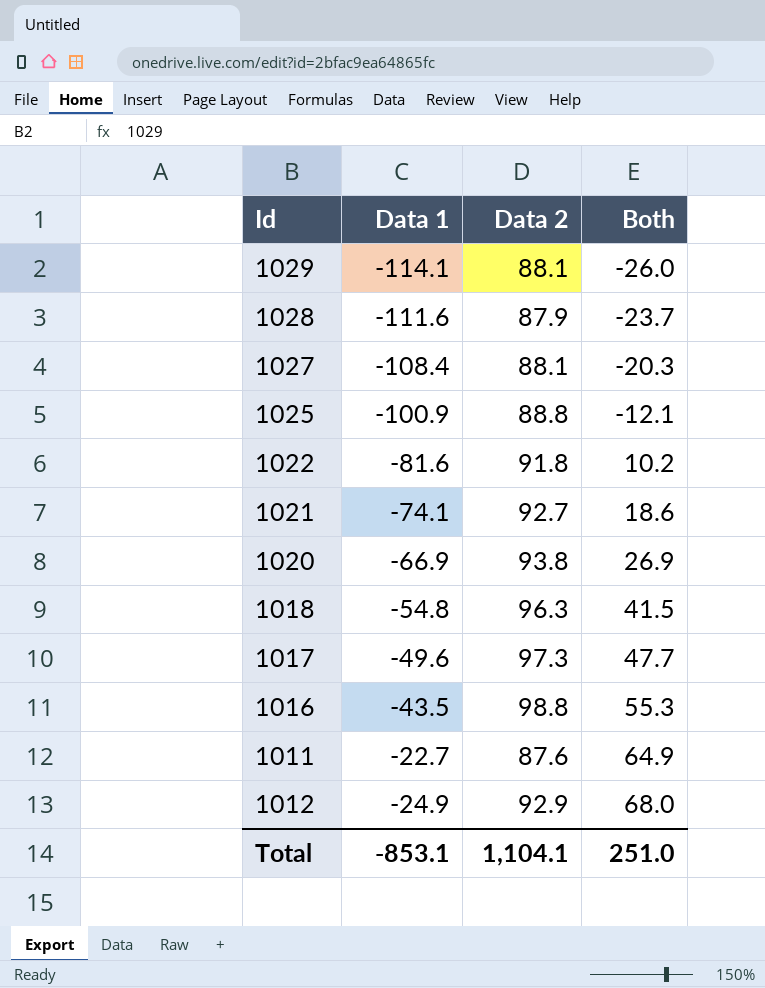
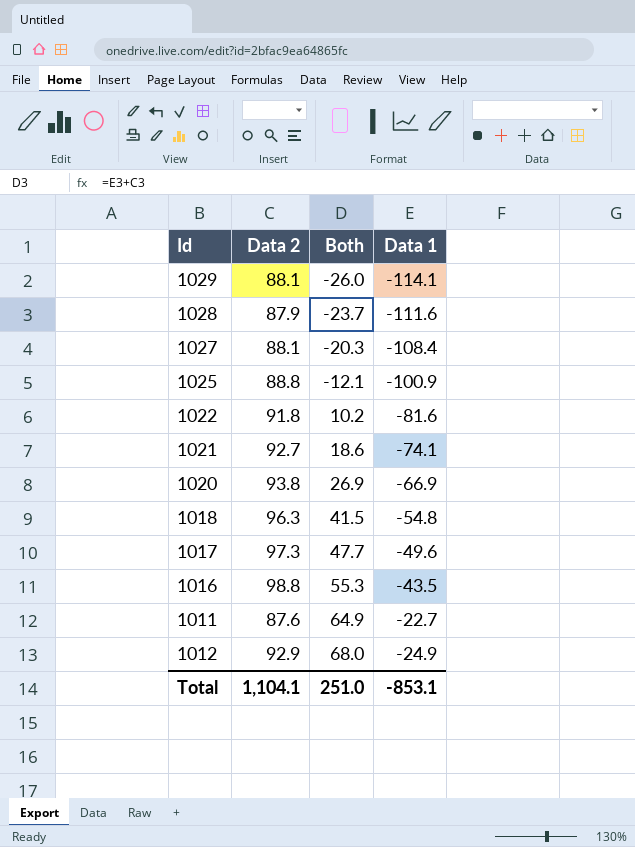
column Data 1 | position: 2 -> 4

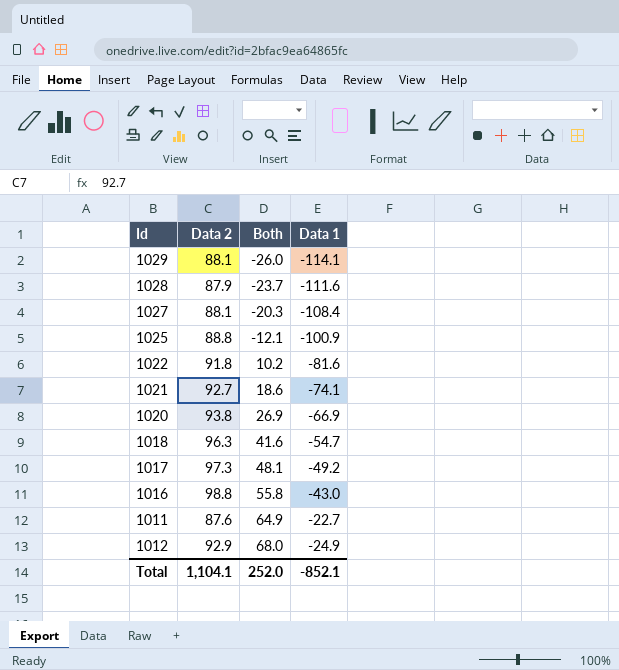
1018 | Both: 41.5 -> 41.6
1018 | Data 1: -54.8 -> -54.7
1017 | Both: 47.7 -> 48.1
1017 | Data 1: -49.6 -> -49.2
1016 | Both: 55.3 -> 55.8
1016 | Data 1: -43.5 -> -43.0
Total | Both: 251.0 -> 252.0
Total | Data 1: -853.1 -> -852.1

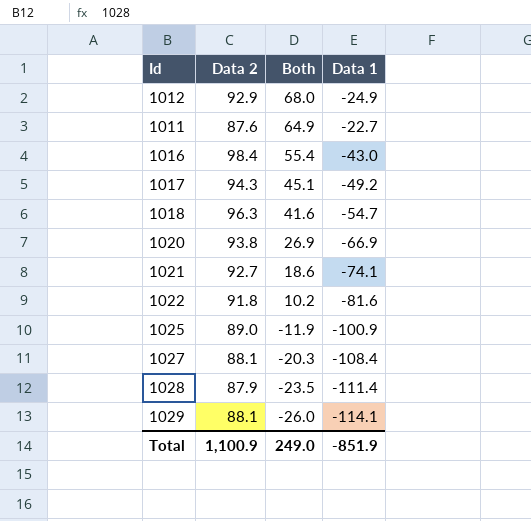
row order: Both ascending -> Both descending
1016 | Data 2: 98.8 -> 98.4
1016 | Both: 55.8 -> 55.4
1017 | Data 2: 97.3 -> 94.3
1017 | Both: 48.1 -> 45.1
1025 | Data 2: 88.8 -> 89.0
1025 | Both: -12.1 -> -11.9
1028 | Both: -23.7 -> -23.5
1028 | Data 1: -111.6 -> -111.4
Total | Data 2: 1,104.1 -> 1,100.9
Total | Both: 252.0 -> 249.0
Total | Data 1: -852.1 -> -851.9

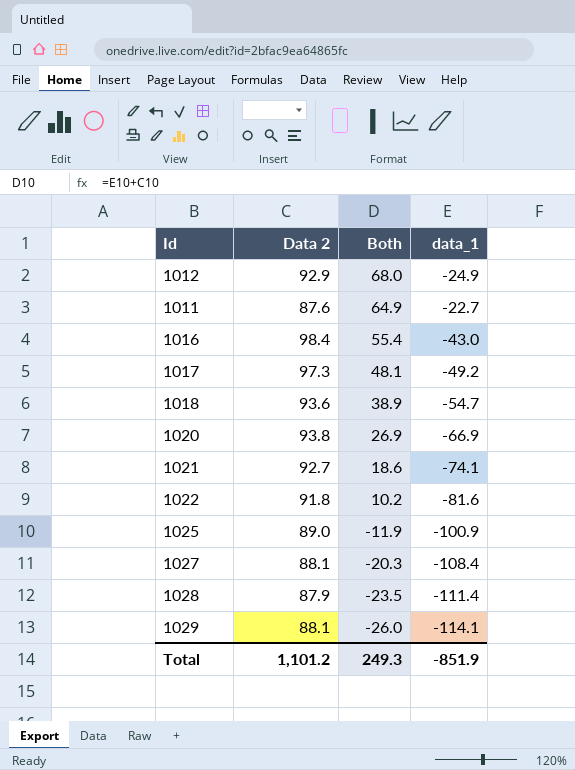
column name: Data 1 -> data_1
1017 | Data 2: 94.3 -> 97.3
1017 | Both: 45.1 -> 48.1
1018 | Data 2: 96.3 -> 93.6
1018 | Both: 41.6 -> 38.9
Total | Data 2: 1,100.9 -> 1,101.2
Total | Both: 249.0 -> 249.3

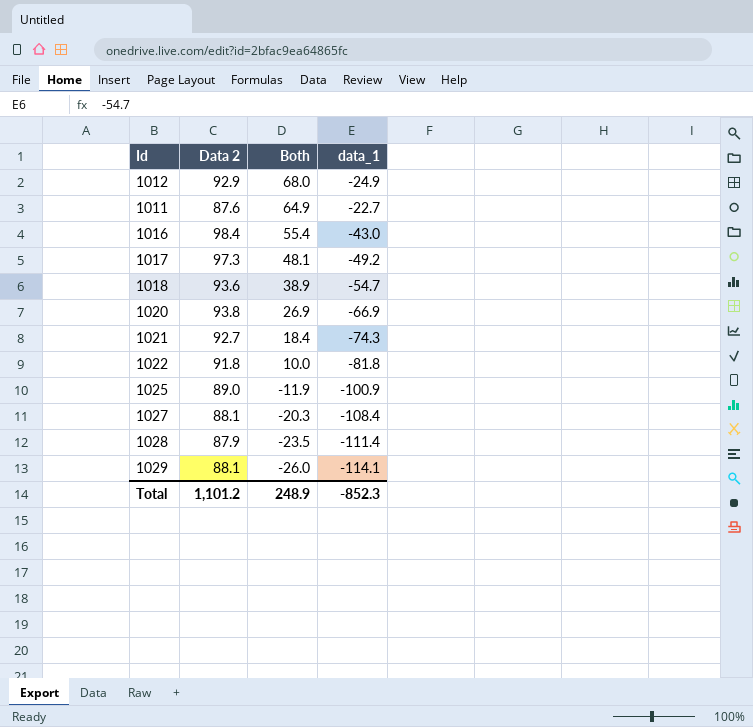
1021 | Both: 18.6 -> 18.4
1021 | data_1: -74.1 -> -74.3
1022 | Both: 10.2 -> 10.0
1022 | data_1: -81.6 -> -81.8
Total | Both: 249.3 -> 248.9
Total | data_1: -851.9 -> -852.3

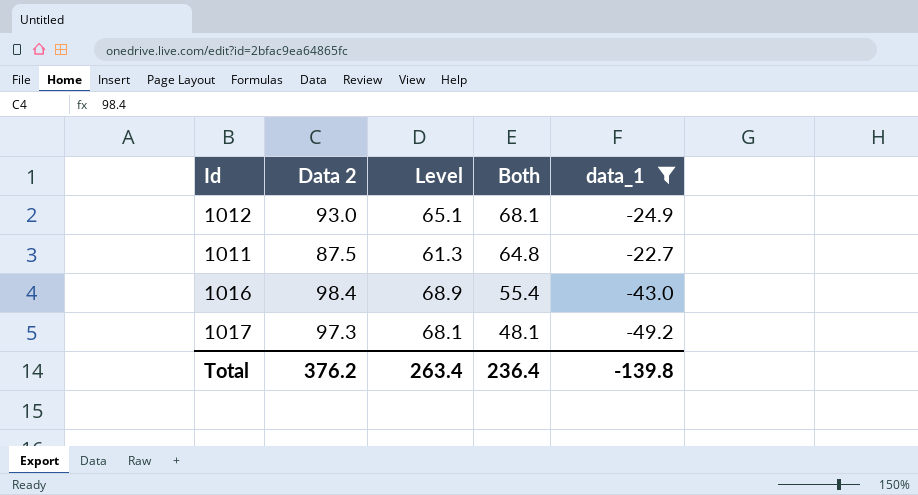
filter: none -> data_1 >= -49.2
column Level | formula: none -> [Data 2] * 0.7
1012 | Data 2: 92.9 -> 93.0
1012 | Both: 68.0 -> 68.1
1011 | Data 2: 87.6 -> 87.5
1011 | Both: 64.9 -> 64.8
Total | Data 2: 1,101.2 -> 376.2
Total | Both: 248.9 -> 236.4
Total | data_1: -852.3 -> -139.8

